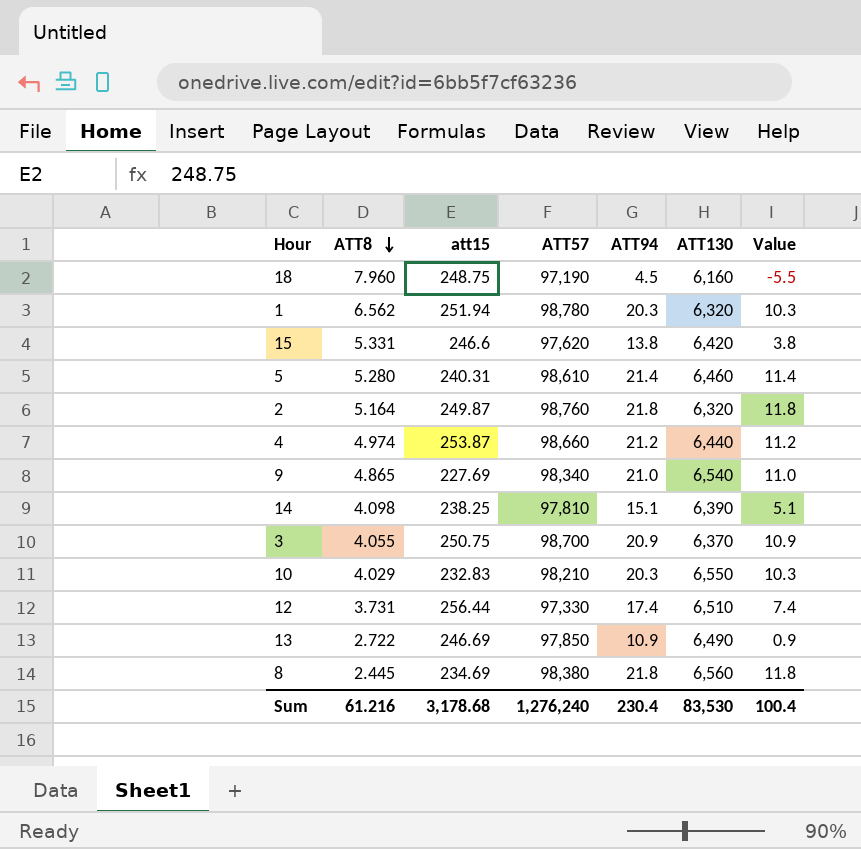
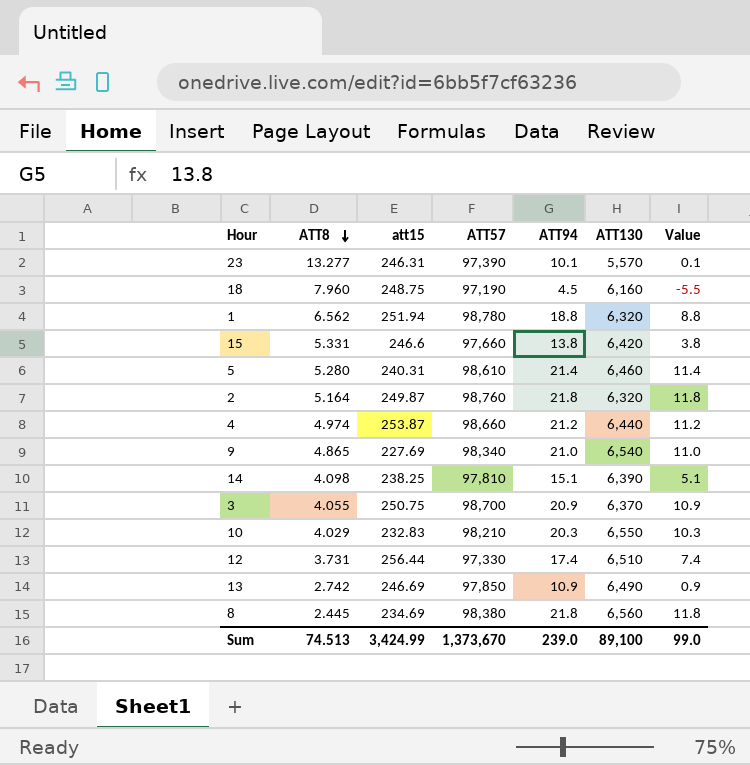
row 23: none -> 13.277 | 246.31 | 97,390 | 10.1 | 5,570 | 0.1
1 | ATT94: 20.3 -> 18.8
1 | Value: 10.3 -> 8.8
15 | ATT57: 97,620 -> 97,660
13 | ATT8: 2.722 -> 2.742
Sum | ATT8: 61.216 -> 74.513
Sum | att15: 3,178.68 -> 3,424.99
Sum | ATT57: 1,276,240 -> 1,373,670
Sum | ATT94: 230.4 -> 239.0
Sum | ATT130: 83,530 -> 89,100
Sum | Value: 100.4 -> 99.0

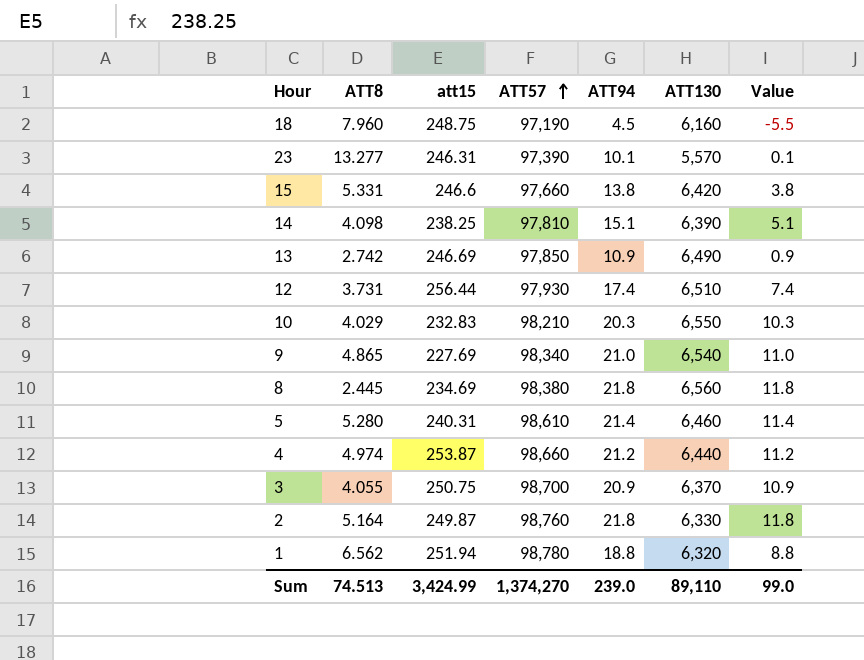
row order: ATT8 descending -> ATT57 ascending
12 | ATT57: 97,330 -> 97,930
2 | ATT130: 6,320 -> 6,330
Sum | ATT57: 1,373,670 -> 1,374,270
Sum | ATT130: 89,100 -> 89,110

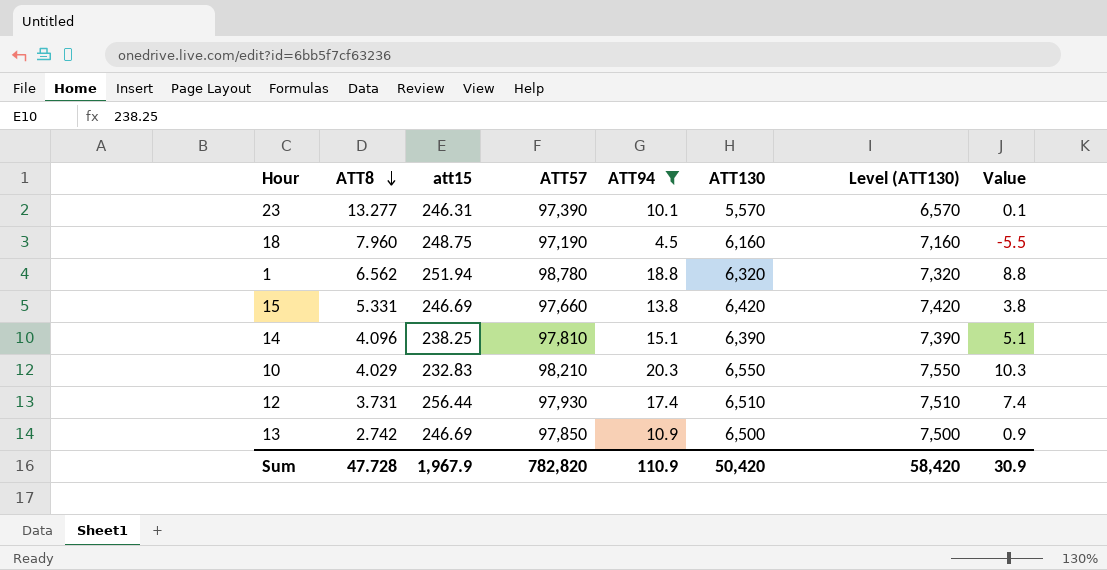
filter: none -> ATT94 <= 20.3
row order: ATT57 ascending -> ATT8 descending
column Level (ATT130) | formula: none -> [ATT130] + 1000
15 | att15: 246.6 -> 246.69
14 | ATT8: 4.098 -> 4.096
13 | ATT130: 6,490 -> 6,500
Sum | ATT8: 74.513 -> 47.728
Sum | att15: 3,424.99 -> 1,967.9
Sum | ATT57: 1,374,270 -> 782,820
Sum | ATT94: 239.0 -> 110.9
Sum | ATT130: 89,110 -> 50,420
Sum | Value: 99.0 -> 30.9

